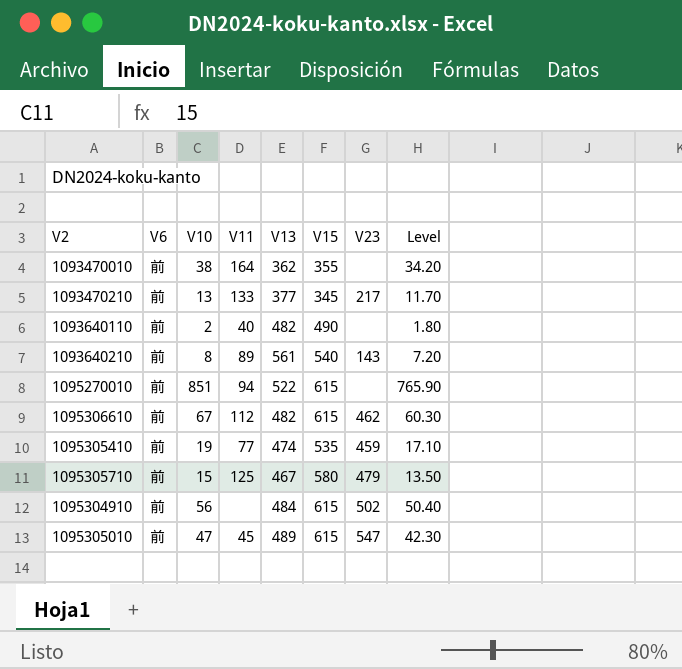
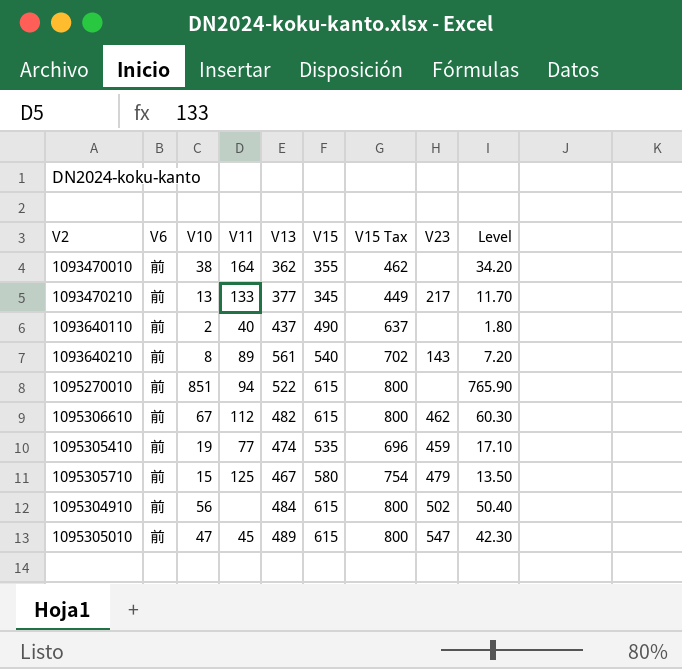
column V15 Tax | formula: none -> [V15] * 1.3
1093640110 | V13: 482 -> 437

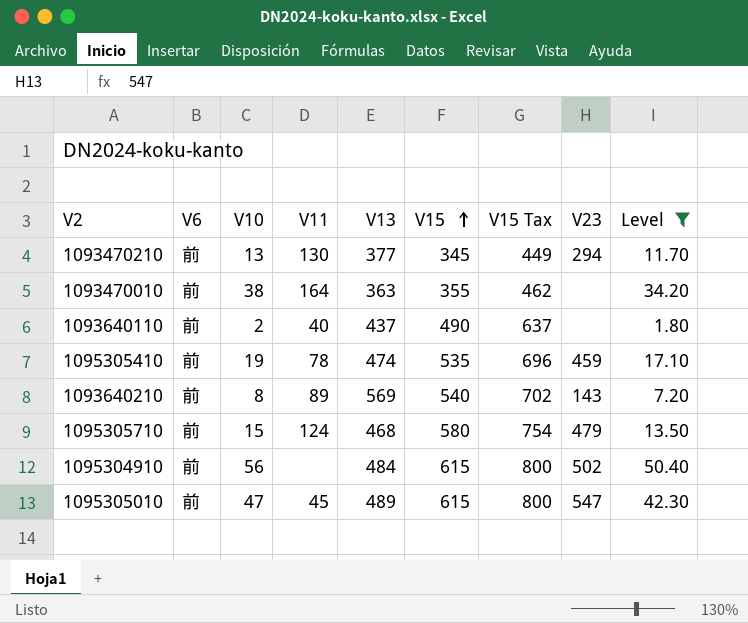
filter: none -> Level <= 50.40
row order: none -> V15 ascending
1093470210 | V11: 133 -> 130
1093470210 | V23: 217 -> 294
1093470010 | V13: 362 -> 363
1095305410 | V11: 77 -> 78
1093640210 | V13: 561 -> 569
1095305710 | V11: 125 -> 124
1095305710 | V13: 467 -> 468

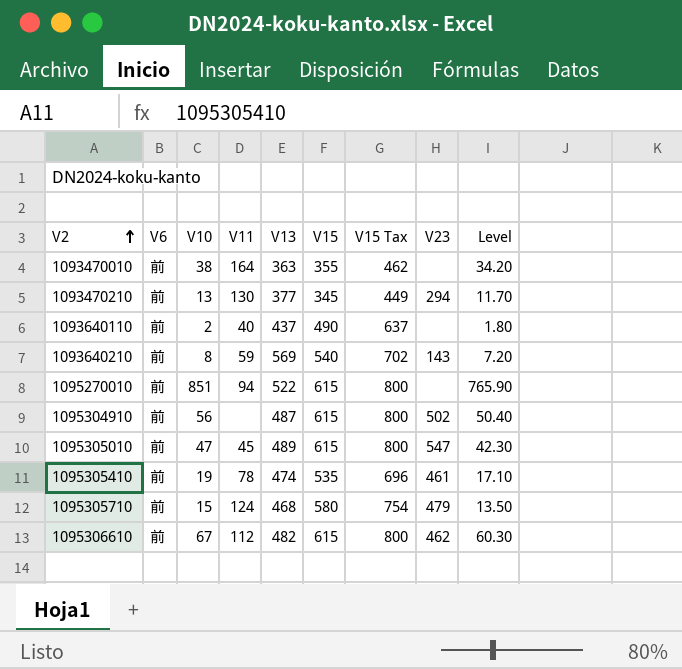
filter: Level <= 50.40 -> none
row order: V15 ascending -> V2 ascending
1093640210 | V11: 89 -> 59
1095304910 | V13: 484 -> 487
1095305410 | V23: 459 -> 461

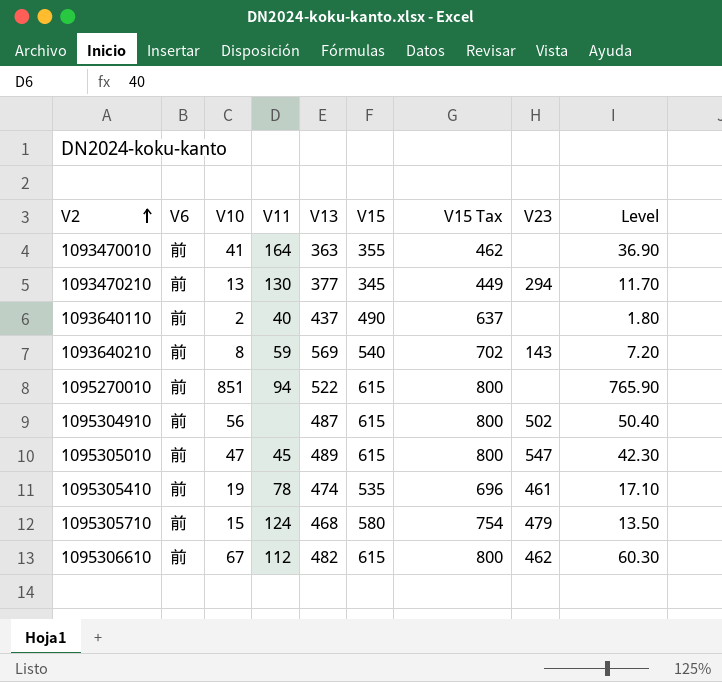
1093470010 | V10: 38 -> 41
1093470010 | Level: 34.20 -> 36.90

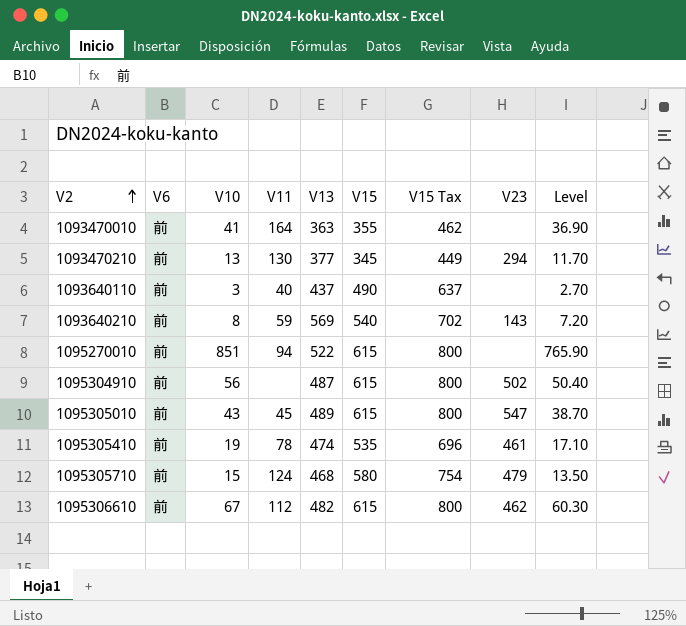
1093640110 | V10: 2 -> 3
1093640110 | Level: 1.80 -> 2.70
1095305010 | V10: 47 -> 43
1095305010 | Level: 42.30 -> 38.70

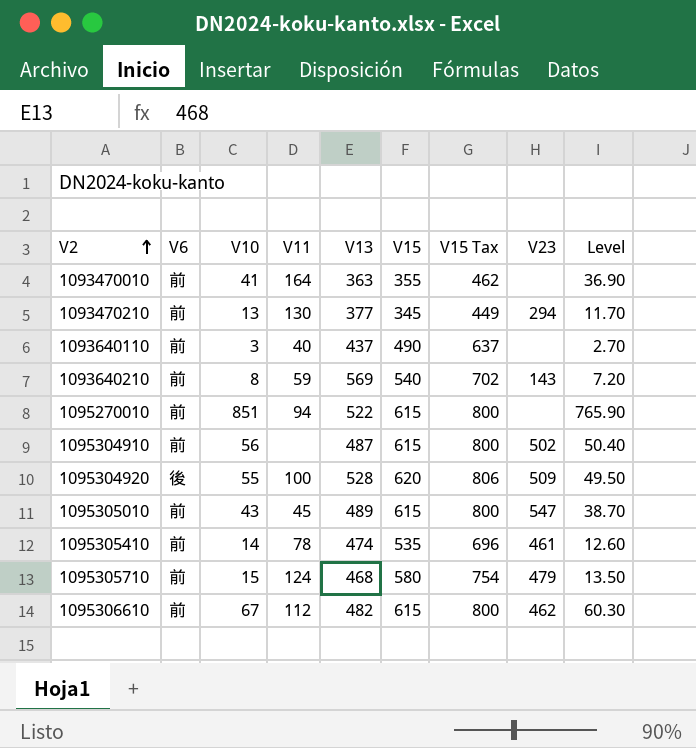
row 1095304920: none -> 後 | 55 | 100 | 528 | 620 | 806 | 509 | 49.50
1095305410 | V10: 19 -> 14
1095305410 | Level: 17.10 -> 12.60

